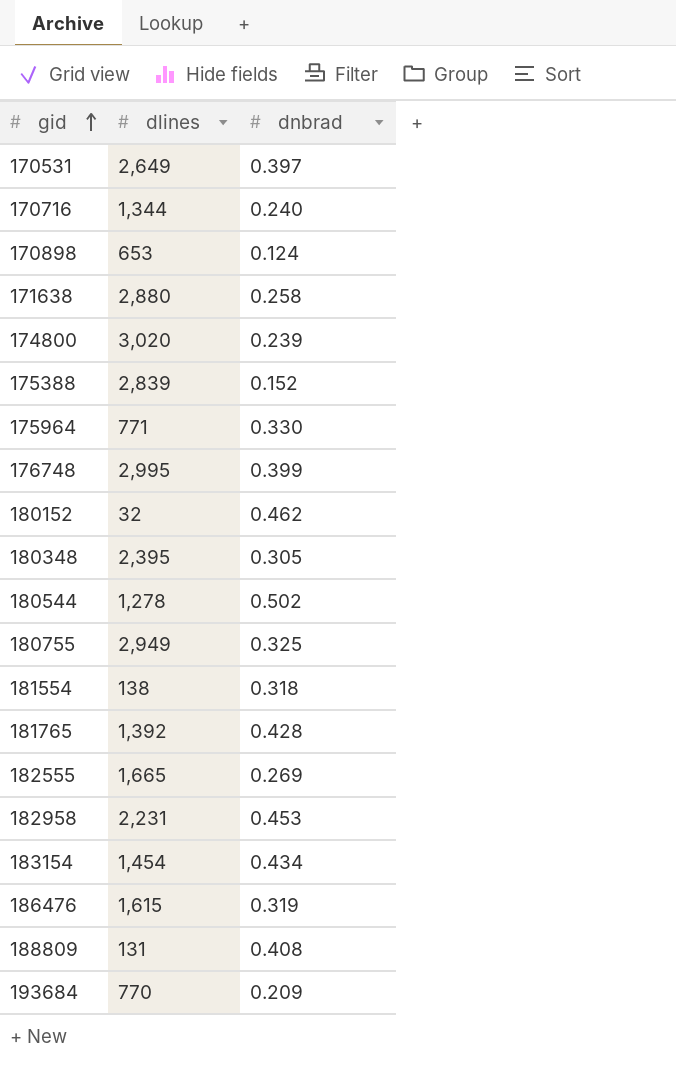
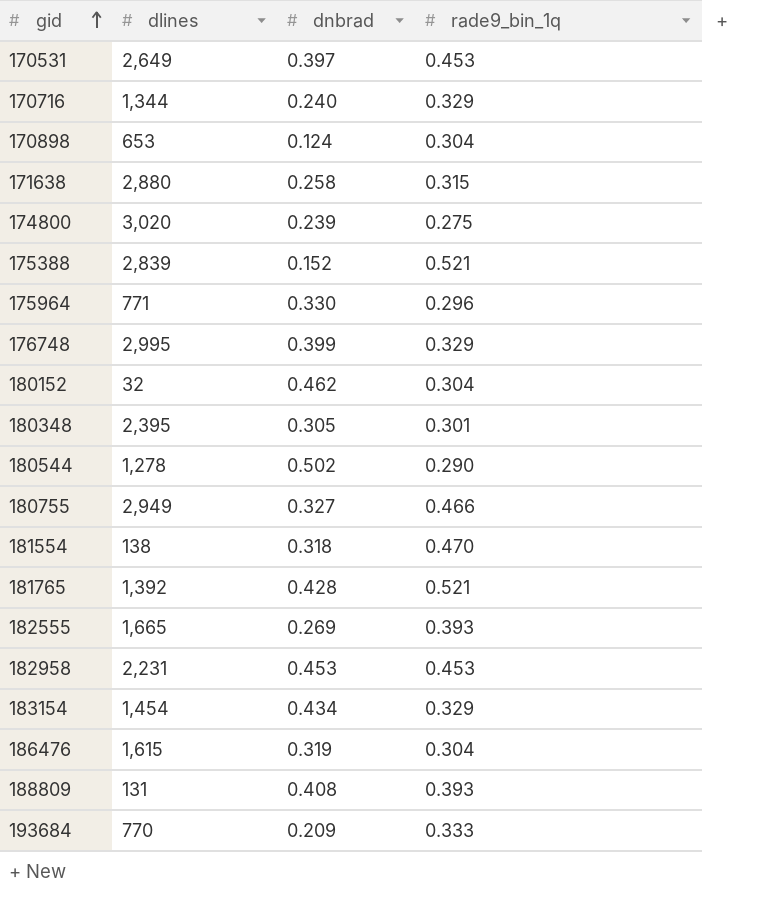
column rade9_bin_1q | position: none -> 4
180755 | dnbrad: 0.325 -> 0.327

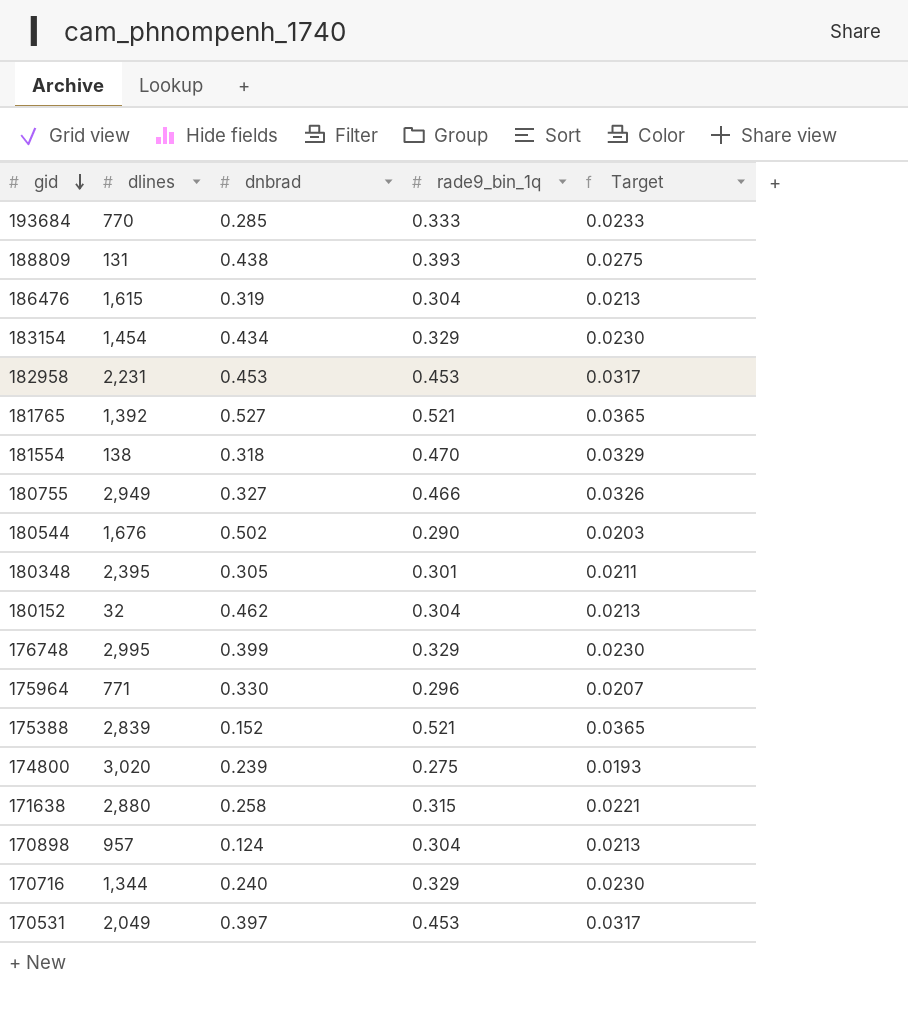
row order: gid ascending -> gid descending
column Target | formula: none -> [rade9_bin_1q] * 0.07
row 182555: 1,665 | 0.269 | 0.393 -> none
193684 | dnbrad: 0.209 -> 0.285
188809 | dnbrad: 0.408 -> 0.438
181765 | dnbrad: 0.428 -> 0.527
180544 | dlines: 1,278 -> 1,676
170898 | dlines: 653 -> 957
170531 | dlines: 2,649 -> 2,049

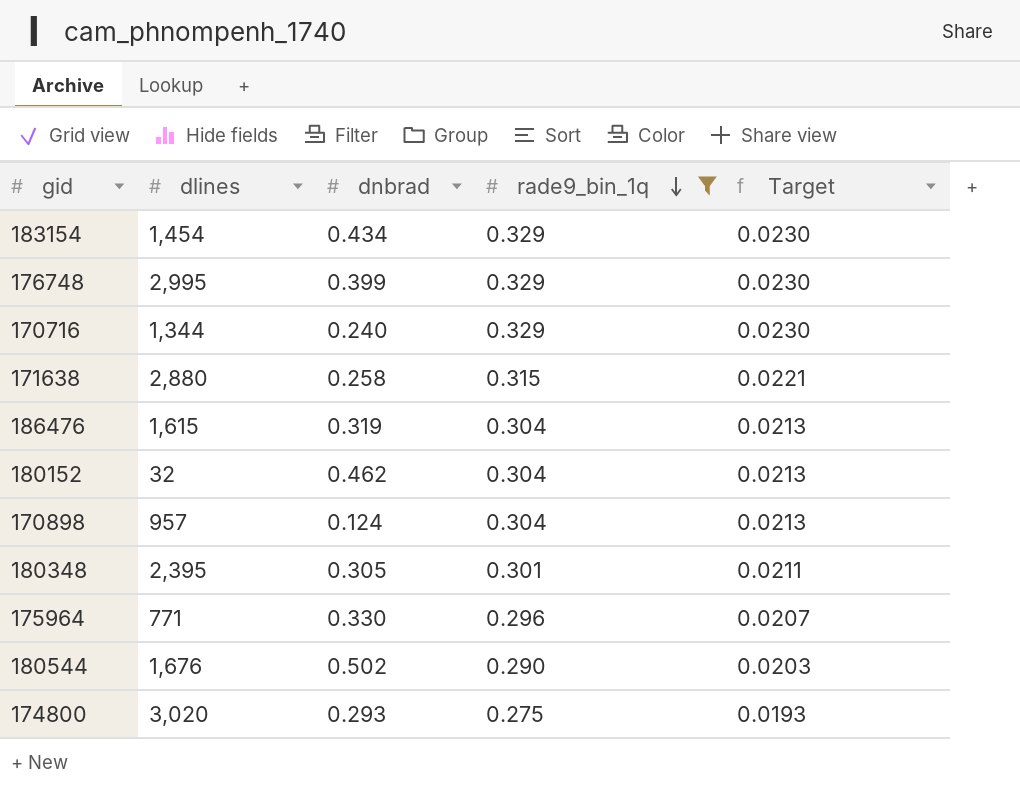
filter: none -> rade9_bin_1q <= 0.329
row order: gid descending -> rade9_bin_1q descending
174800 | dnbrad: 0.239 -> 0.293

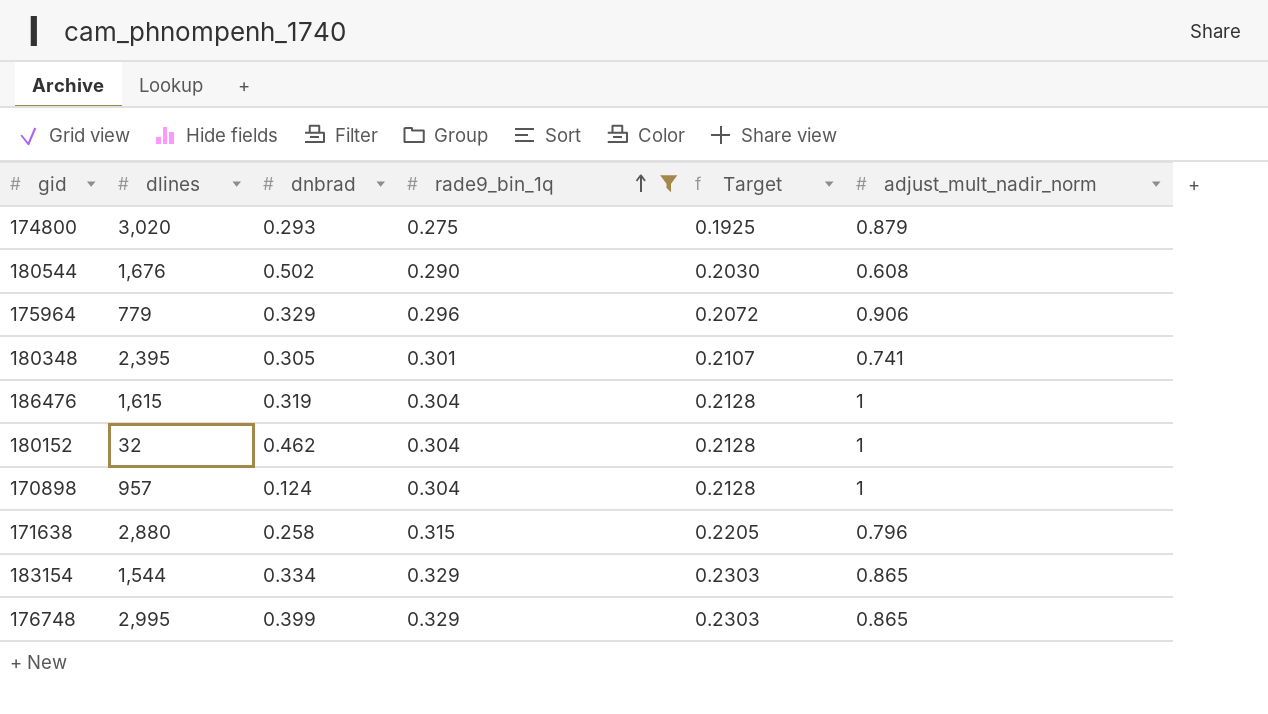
row order: rade9_bin_1q descending -> rade9_bin_1q ascending
column Target | formula: [rade9_bin_1q] * 0.07 -> [rade9_bin_1q] * 0.7
column adjust_mult_nadir_norm | position: none -> 6
row 170716: 1,344 | 0.240 | 0.329 | 0.0230 -> none
175964 | dlines: 771 -> 779
175964 | dnbrad: 0.330 -> 0.329
183154 | dlines: 1,454 -> 1,544
183154 | dnbrad: 0.434 -> 0.334

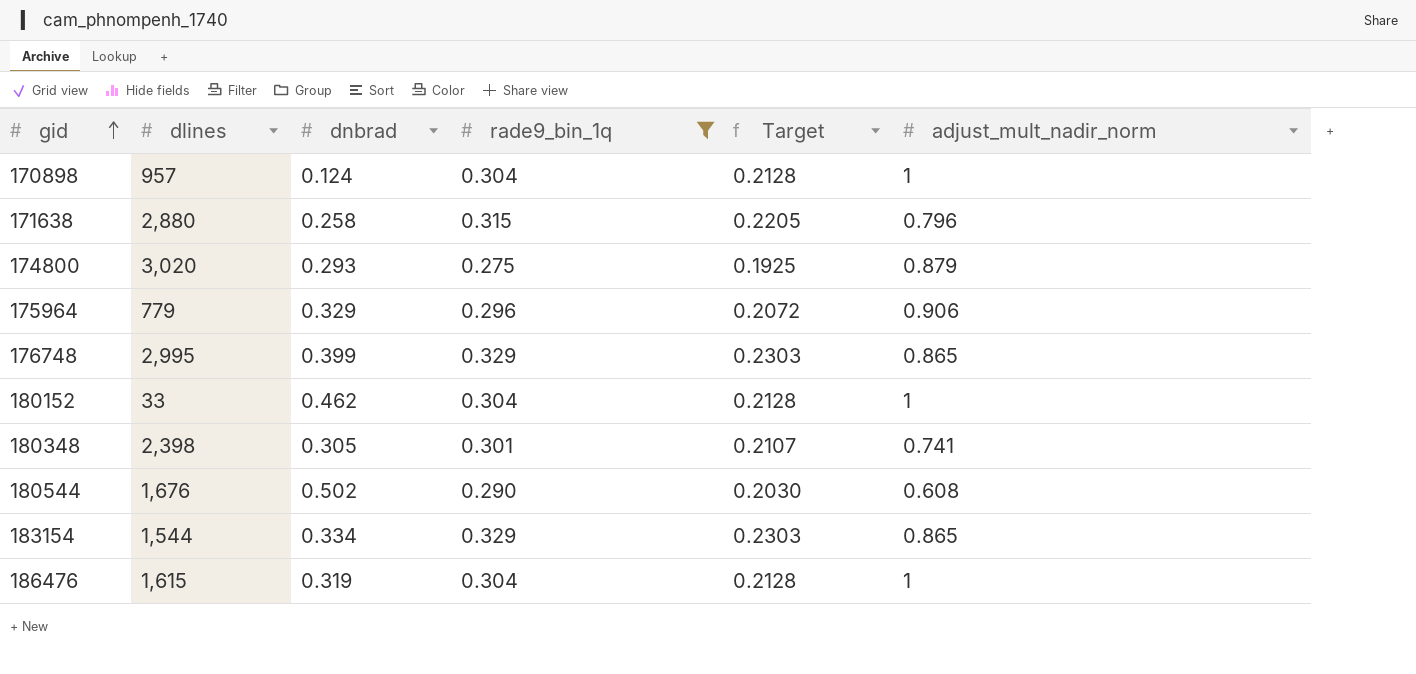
row order: rade9_bin_1q ascending -> gid ascending
180152 | dlines: 32 -> 33
180348 | dlines: 2,395 -> 2,398

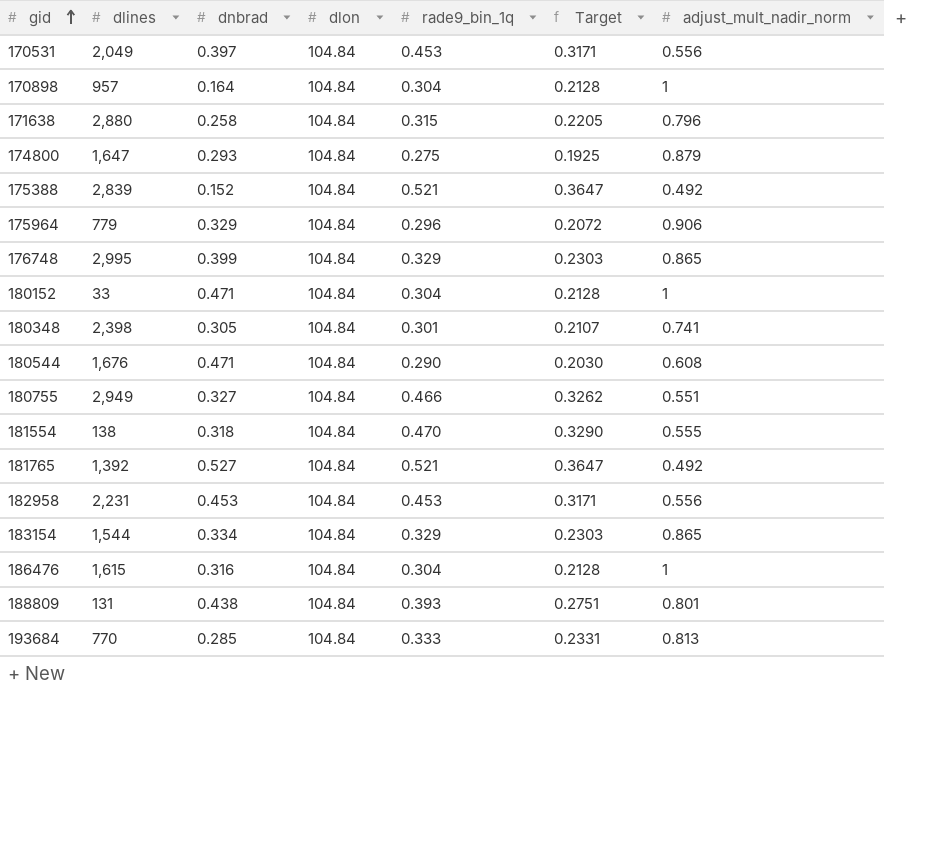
filter: rade9_bin_1q <= 0.329 -> none
column dlon | position: none -> 4
170898 | dnbrad: 0.124 -> 0.164
174800 | dlines: 3,020 -> 1,647
180152 | dnbrad: 0.462 -> 0.471
180544 | dnbrad: 0.502 -> 0.471
186476 | dnbrad: 0.319 -> 0.316

